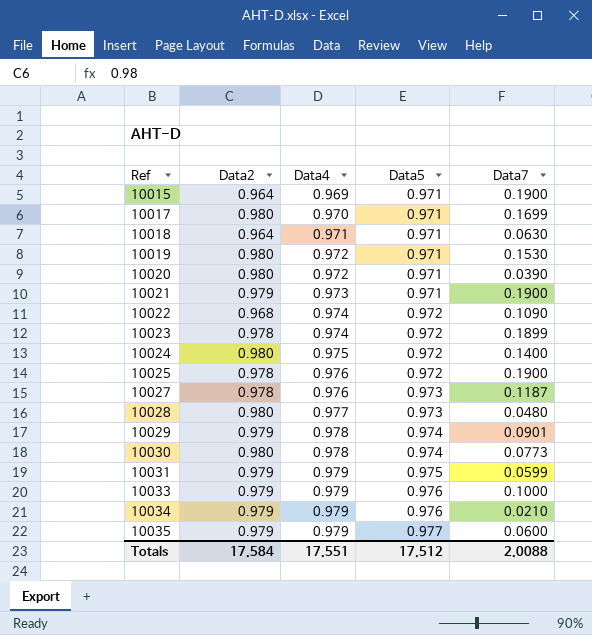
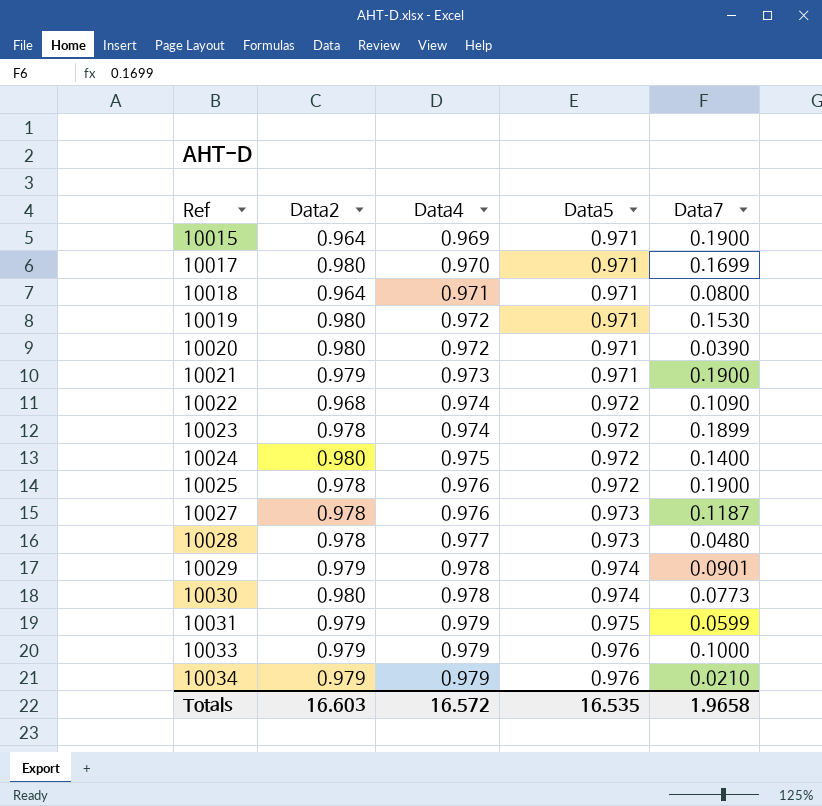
row 10035: 0.979 | 0.979 | 0.977 | 0.0600 -> none
10018 | Data7: 0.0630 -> 0.0800
10028 | Data2: 0.980 -> 0.978
Totals | Data2: 17.584 -> 16.603
Totals | Data4: 17.551 -> 16.572
Totals | Data5: 17.512 -> 16.535
Totals | Data7: 2.0088 -> 1.9658

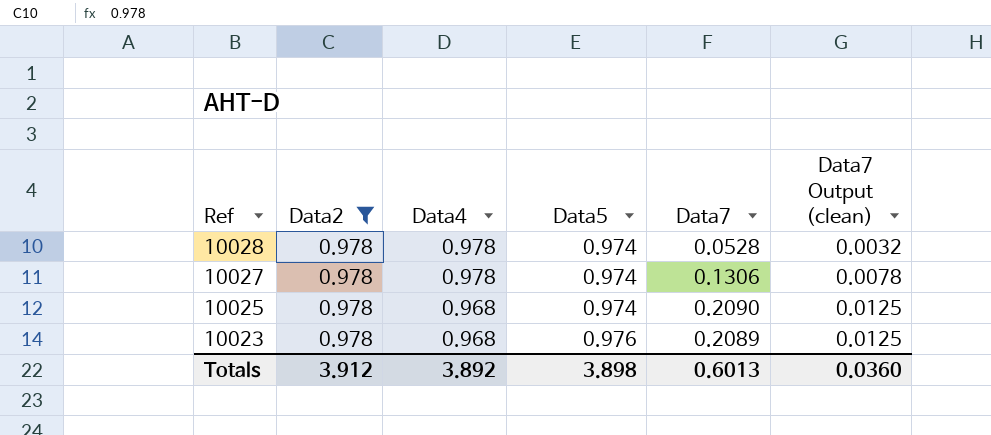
filter: none -> Data2 = 0.978
row order: Ref ascending -> Ref descending
column Data7 Output (clean) | formula: none -> [Data7] * 0.06
10028 | Data4: 0.977 -> 0.978
10028 | Data5: 0.973 -> 0.974
10028 | Data7: 0.0480 -> 0.0528
10027 | Data4: 0.976 -> 0.978
10027 | Data5: 0.973 -> 0.974
10027 | Data7: 0.1187 -> 0.1306
10025 | Data4: 0.976 -> 0.968
10025 | Data5: 0.972 -> 0.974
10025 | Data7: 0.1900 -> 0.2090
10023 | Data4: 0.974 -> 0.968
10023 | Data5: 0.972 -> 0.976
10023 | Data7: 0.1899 -> 0.2089
Totals | Data2: 16.603 -> 3.912
Totals | Data4: 16.572 -> 3.892
Totals | Data5: 16.535 -> 3.898
Totals | Data7: 1.9658 -> 0.6013

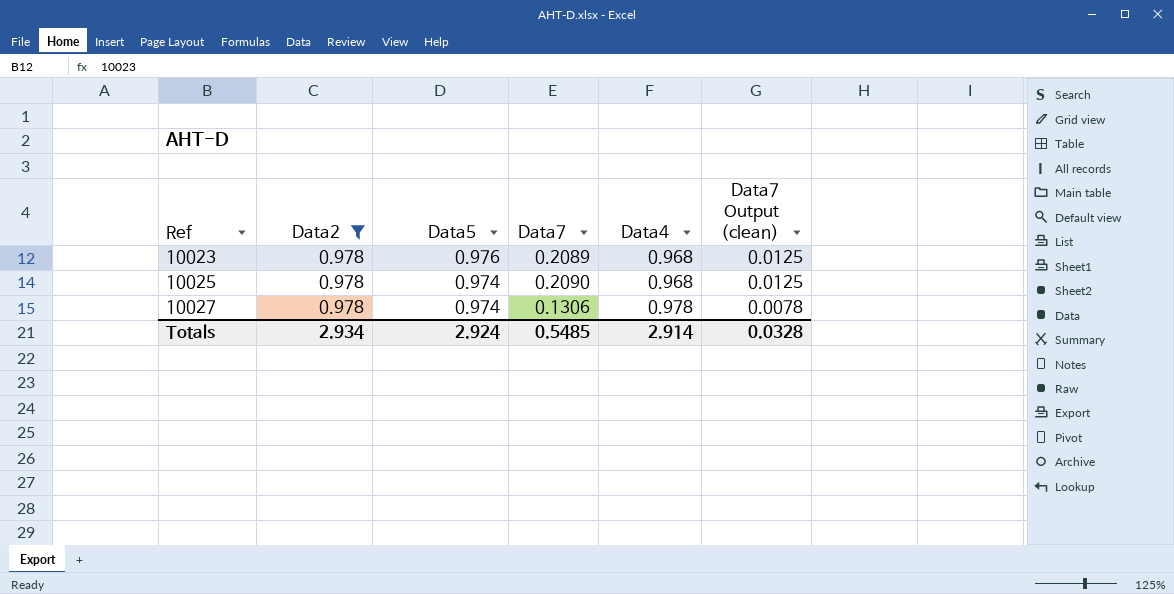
row order: Ref descending -> Ref ascending
column Data4 | position: 3 -> 5
row 10028: 0.978 | 0.978 | 0.974 | 0.0528 | 0.0032 -> none
Totals | Data2: 3.912 -> 2.934
Totals | Data5: 3.898 -> 2.924
Totals | Data7: 0.6013 -> 0.5485
Totals | Data4: 3.892 -> 2.914
Totals | Data7 Output (clean): 0.0360 -> 0.0328

